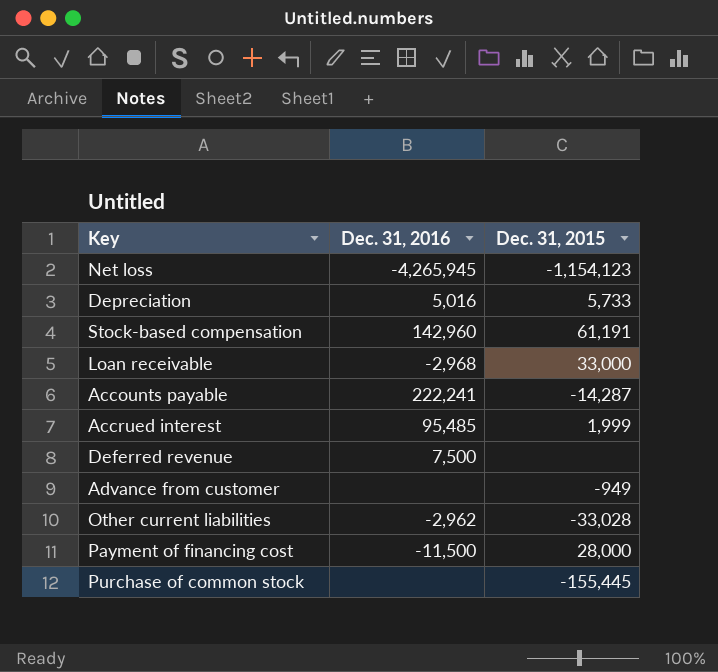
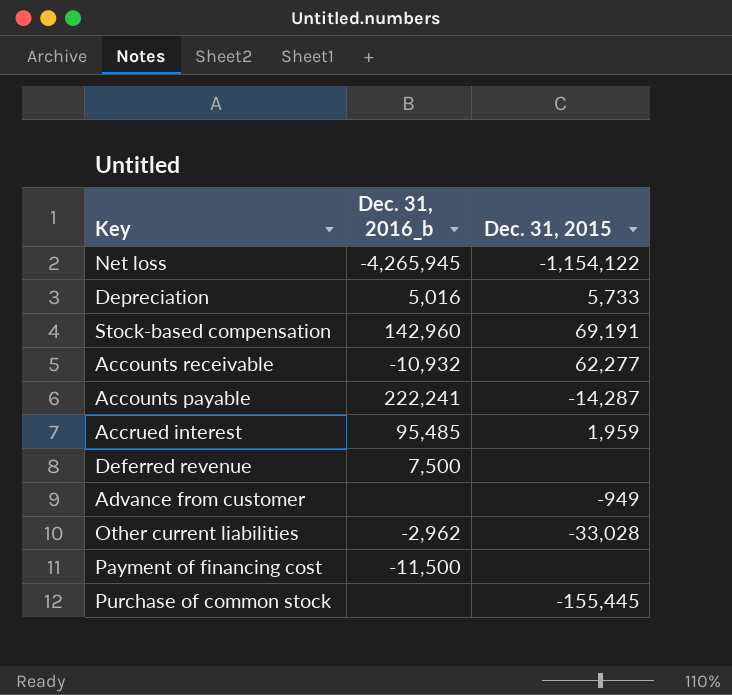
column name: Dec. 31, 2016 -> Dec. 31, 2016_b
row Loan receivable: -2,968 | 33,000 -> none
Net loss | Dec. 31, 2015: -1,154,123 -> -1,154,122
Stock-based compensation | Dec. 31, 2015: 61,191 -> 69,191
row Accounts receivable: none -> -10,932 | 62,277
Accrued interest | Dec. 31, 2015: 1,999 -> 1,959
Payment of financing cost | Dec. 31, 2015: 28,000 -> none

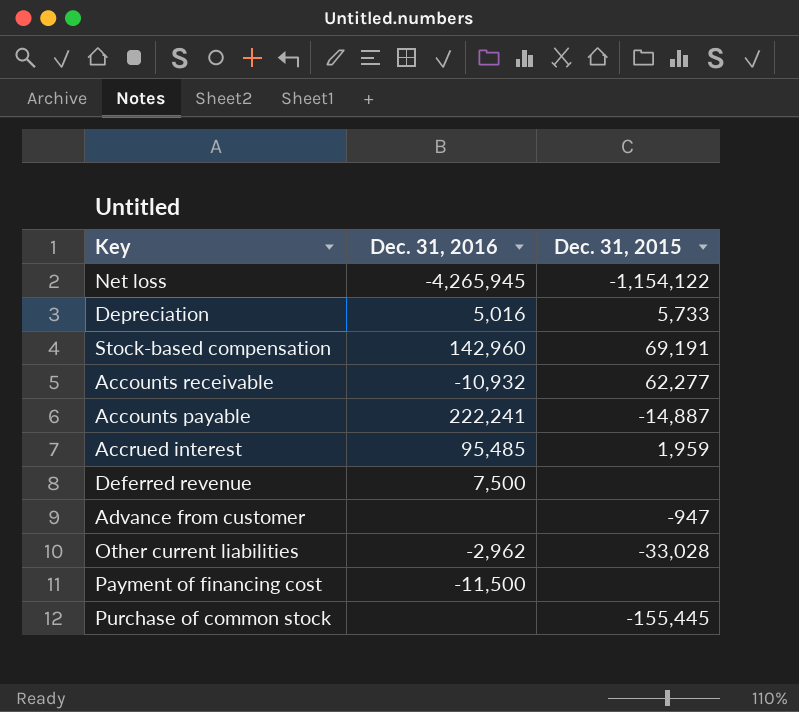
column name: Dec. 31, 2016_b -> Dec. 31, 2016
Accounts payable | Dec. 31, 2015: -14,287 -> -14,887
Advance from customer | Dec. 31, 2015: -949 -> -947

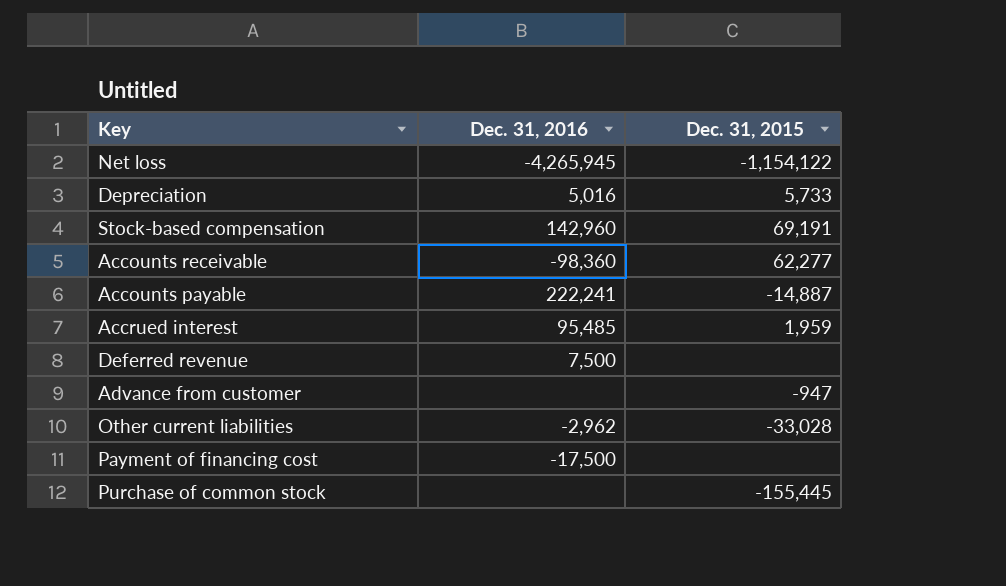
Accounts receivable | Dec. 31, 2016: -10,932 -> -98,360
Payment of financing cost | Dec. 31, 2016: -11,500 -> -17,500

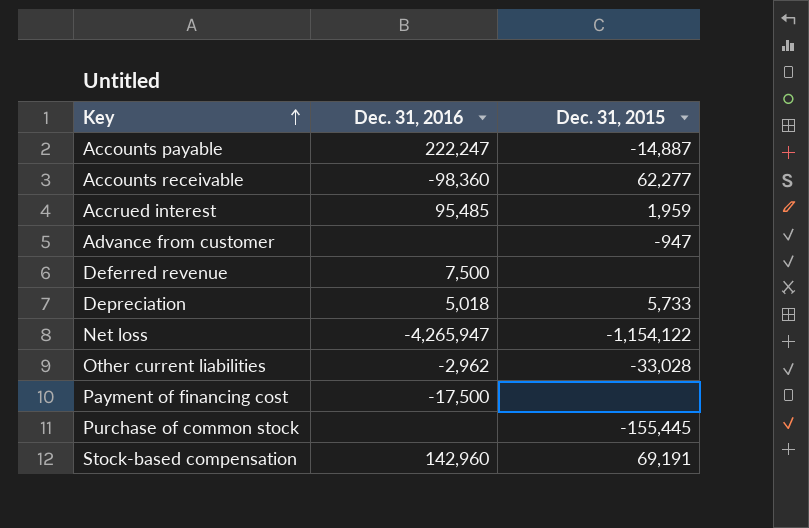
row order: none -> Key ascending
Accounts payable | Dec. 31, 2016: 222,241 -> 222,247
Depreciation | Dec. 31, 2016: 5,016 -> 5,018
Net loss | Dec. 31, 2016: -4,265,945 -> -4,265,947

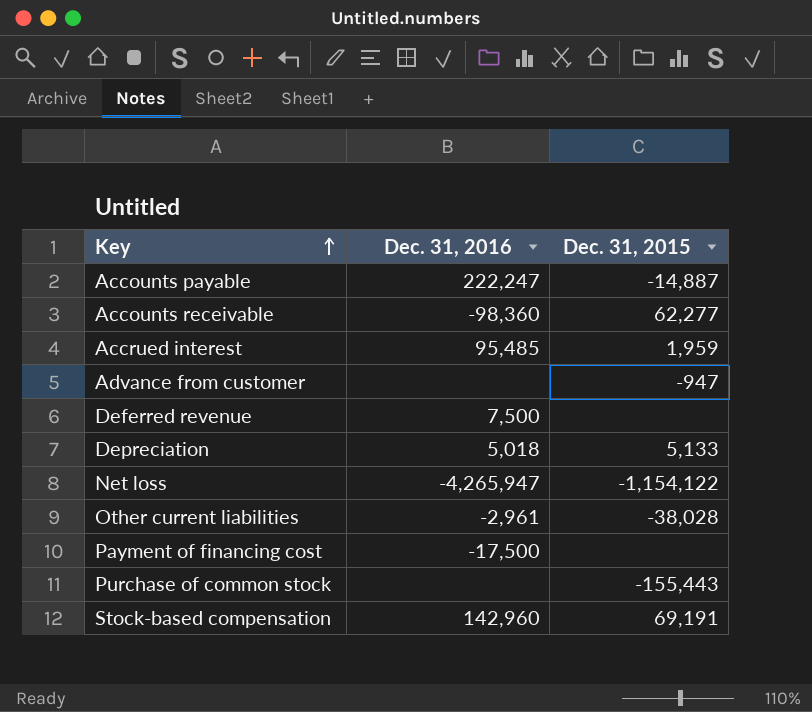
Depreciation | Dec. 31, 2015: 5,733 -> 5,133
Other current liabilities | Dec. 31, 2016: -2,962 -> -2,961
Other current liabilities | Dec. 31, 2015: -33,028 -> -38,028
Purchase of common stock | Dec. 31, 2015: -155,445 -> -155,443

